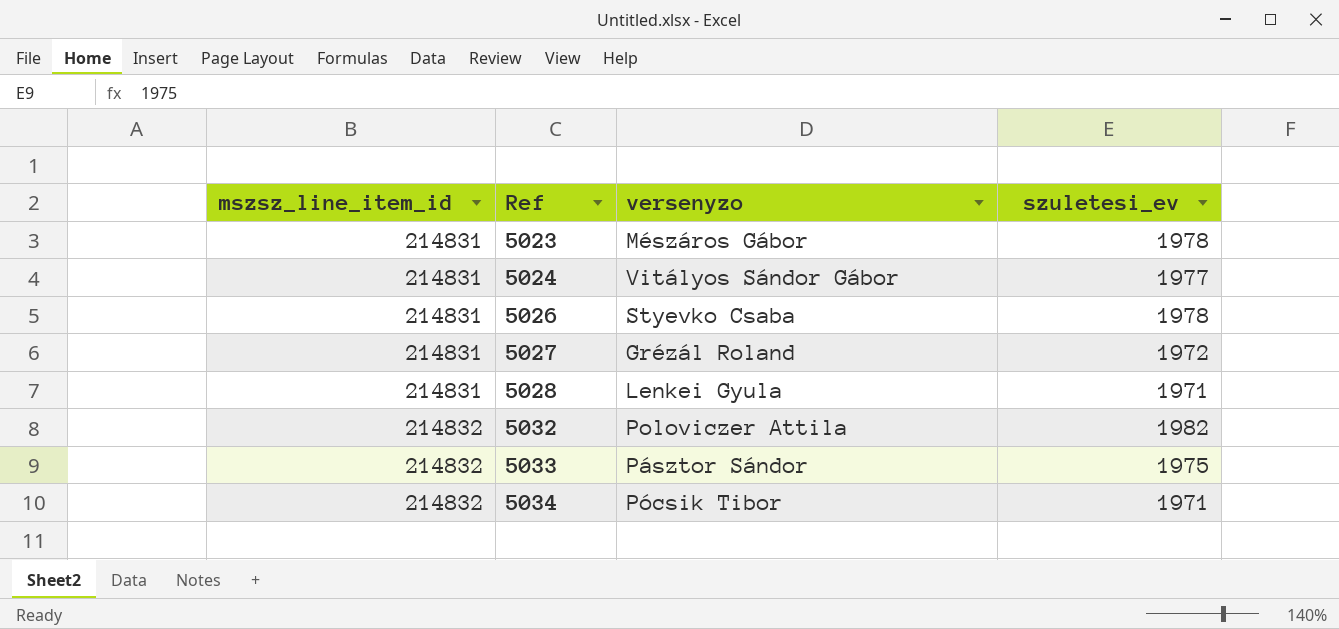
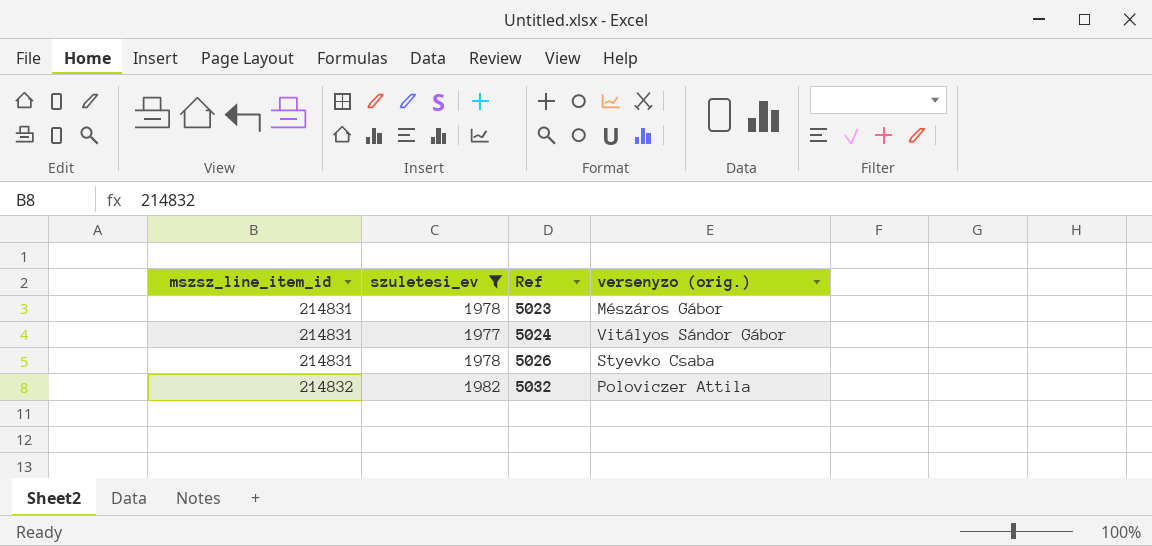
filter: none -> szuletesi_ev >= 1977
column szuletesi_ev | position: 4 -> 2
column name: versenyzo -> versenyzo (orig.)

